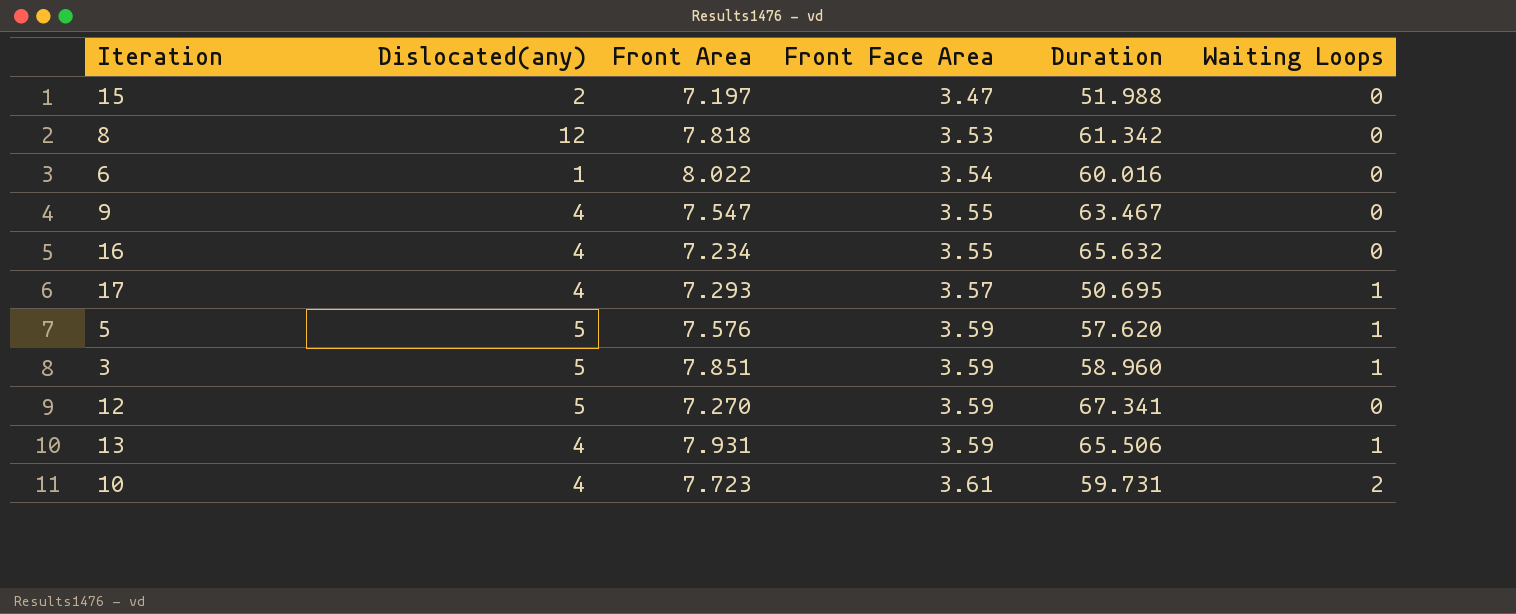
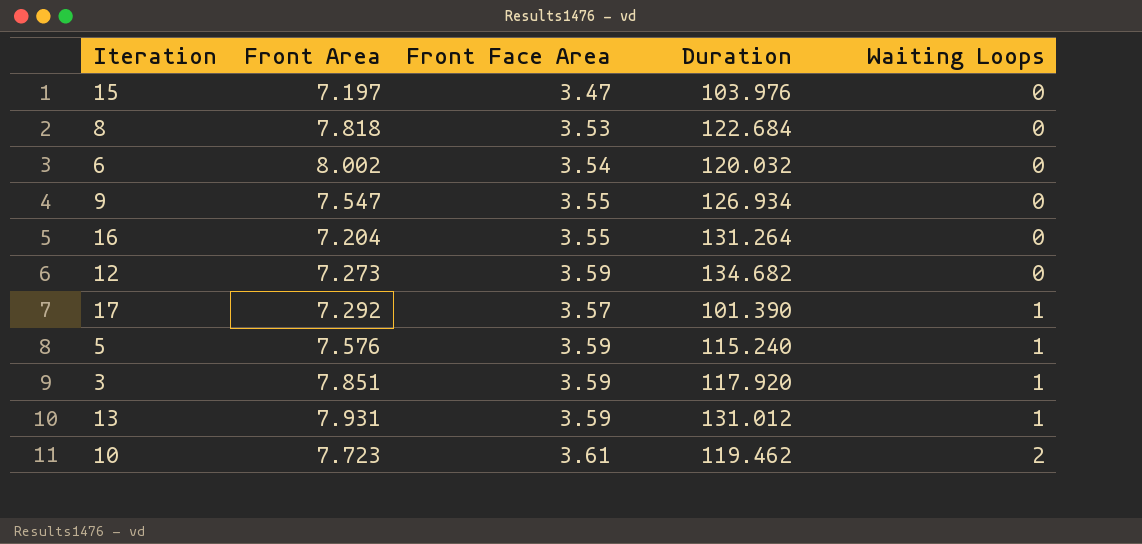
row order: Front Face Area ascending -> Waiting Loops ascending
column Dislocated(any) | position: 2 -> none
15 | Duration: 51.988 -> 103.976
8 | Duration: 61.342 -> 122.684
6 | Front Area: 8.022 -> 8.002
6 | Duration: 60.016 -> 120.032
9 | Duration: 63.467 -> 126.934
16 | Front Area: 7.234 -> 7.204
16 | Duration: 65.632 -> 131.264
12 | Front Area: 7.270 -> 7.273
12 | Duration: 67.341 -> 134.682
17 | Front Area: 7.293 -> 7.292
17 | Duration: 50.695 -> 101.390
5 | Duration: 57.620 -> 115.240
3 | Duration: 58.960 -> 117.920
13 | Duration: 65.506 -> 131.012
10 | Duration: 59.731 -> 119.462

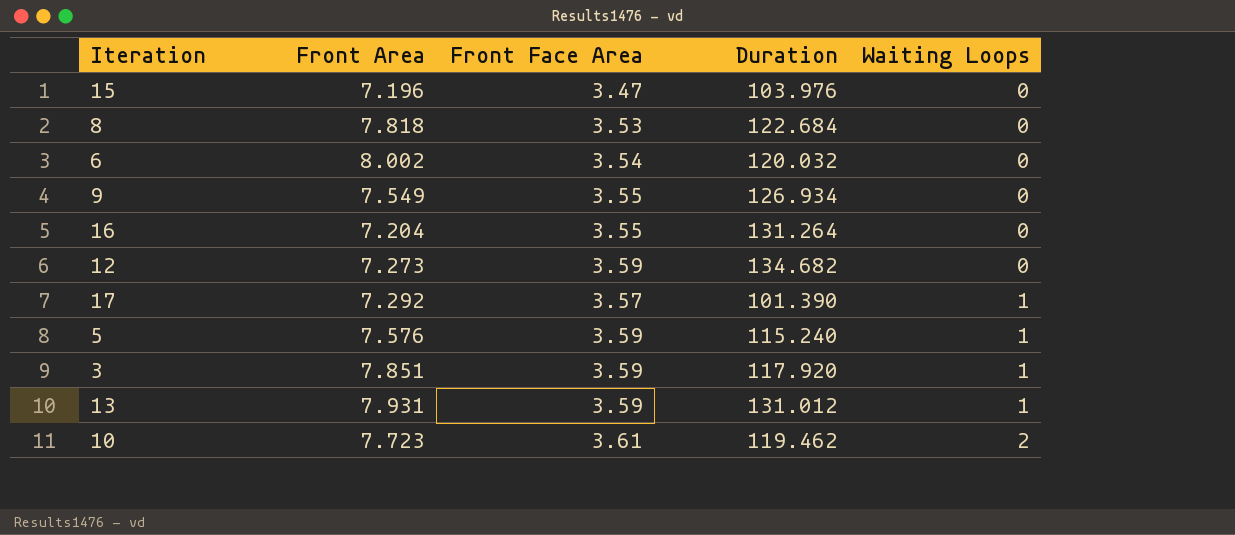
15 | Front Area: 7.197 -> 7.196
9 | Front Area: 7.547 -> 7.549

